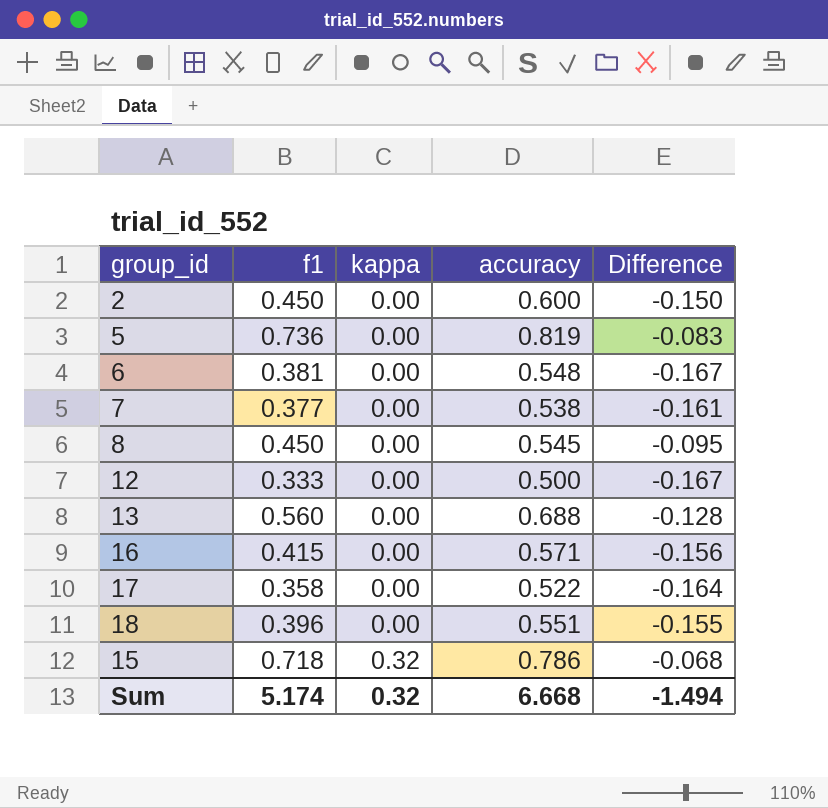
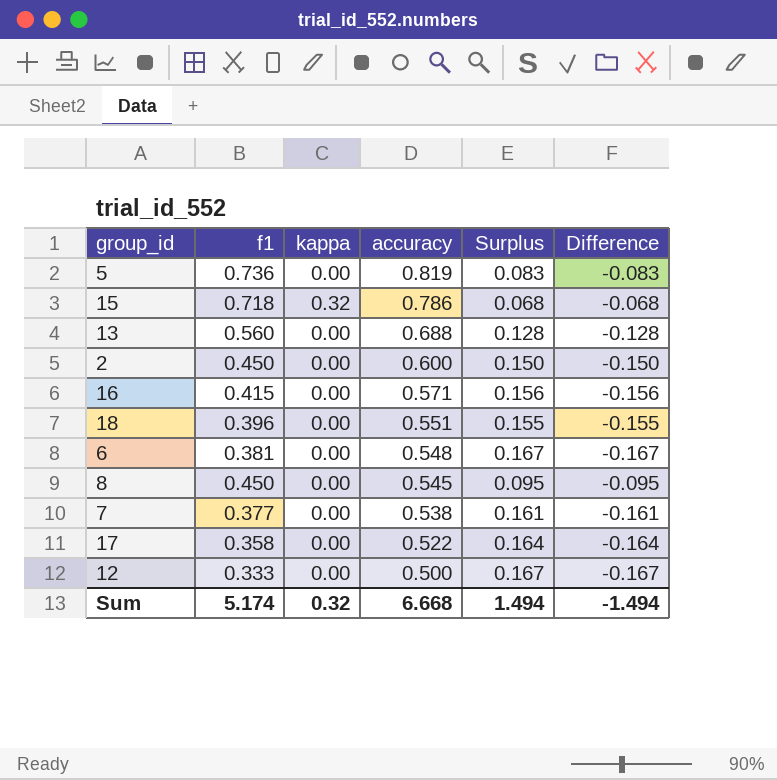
row order: kappa ascending -> accuracy descending
column Surplus | formula: none -> [accuracy] - [f1]

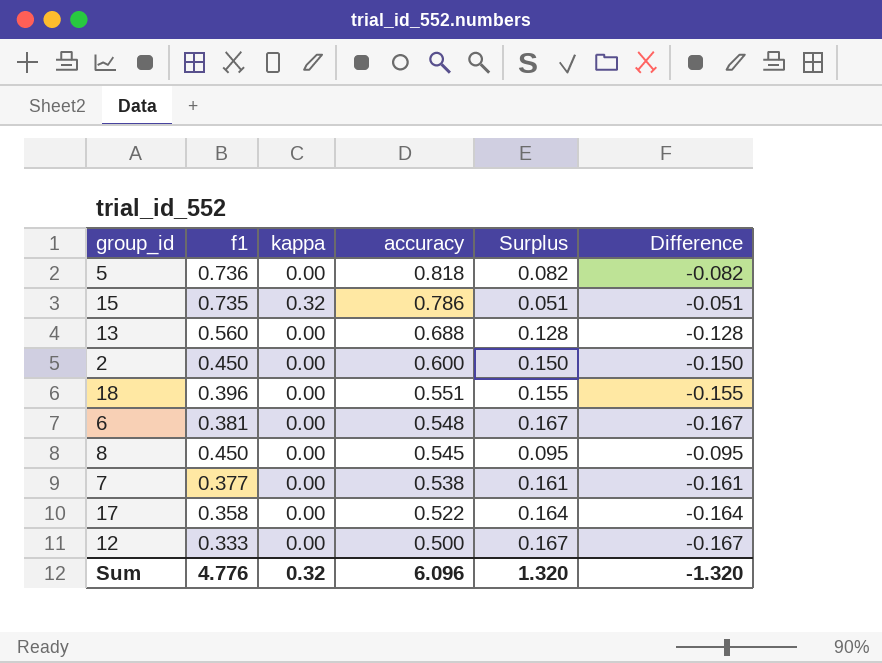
row 16: 0.415 | 0.00 | 0.571 | 0.156 | -0.156 -> none
5 | accuracy: 0.819 -> 0.818
5 | Surplus: 0.083 -> 0.082
5 | Difference: -0.083 -> -0.082
15 | f1: 0.718 -> 0.735
15 | Surplus: 0.068 -> 0.051
15 | Difference: -0.068 -> -0.051
Sum | f1: 5.174 -> 4.776
Sum | accuracy: 6.668 -> 6.096
Sum | Surplus: 1.494 -> 1.320
Sum | Difference: -1.494 -> -1.320

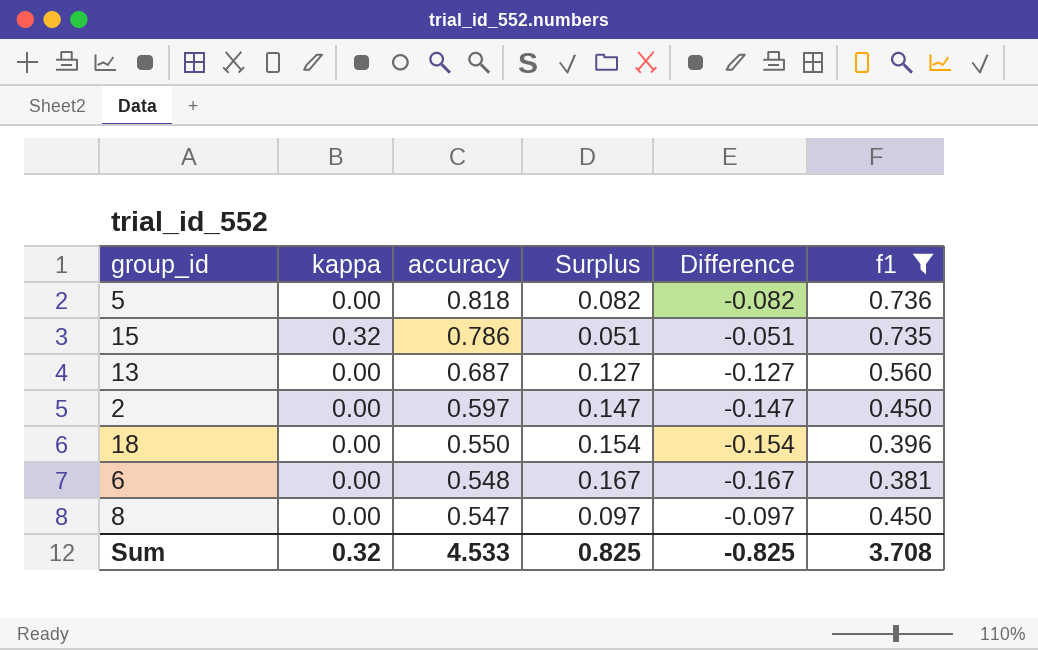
filter: none -> f1 >= 0.381
column f1 | position: 2 -> 6
13 | accuracy: 0.688 -> 0.687
13 | Surplus: 0.128 -> 0.127
13 | Difference: -0.128 -> -0.127
2 | accuracy: 0.600 -> 0.597
2 | Surplus: 0.150 -> 0.147
2 | Difference: -0.150 -> -0.147
18 | accuracy: 0.551 -> 0.550
18 | Surplus: 0.155 -> 0.154
18 | Difference: -0.155 -> -0.154
8 | accuracy: 0.545 -> 0.547
8 | Surplus: 0.095 -> 0.097
8 | Difference: -0.095 -> -0.097
Sum | accuracy: 6.096 -> 4.533
Sum | Surplus: 1.320 -> 0.825
Sum | Difference: -1.320 -> -0.825
Sum | f1: 4.776 -> 3.708

